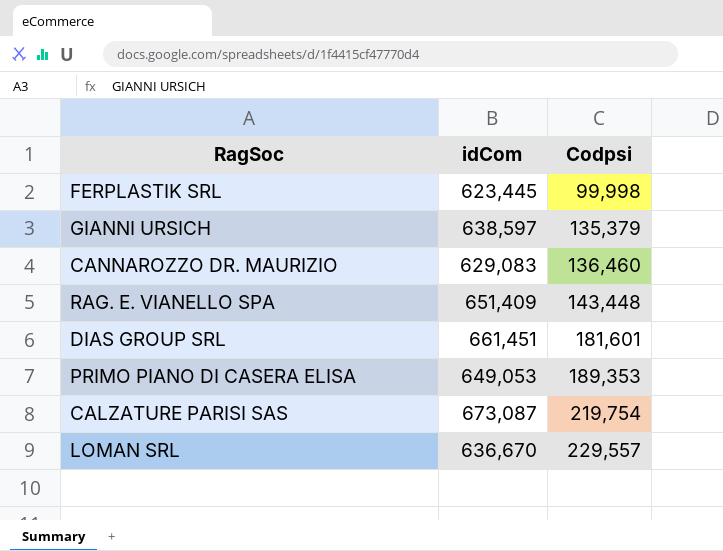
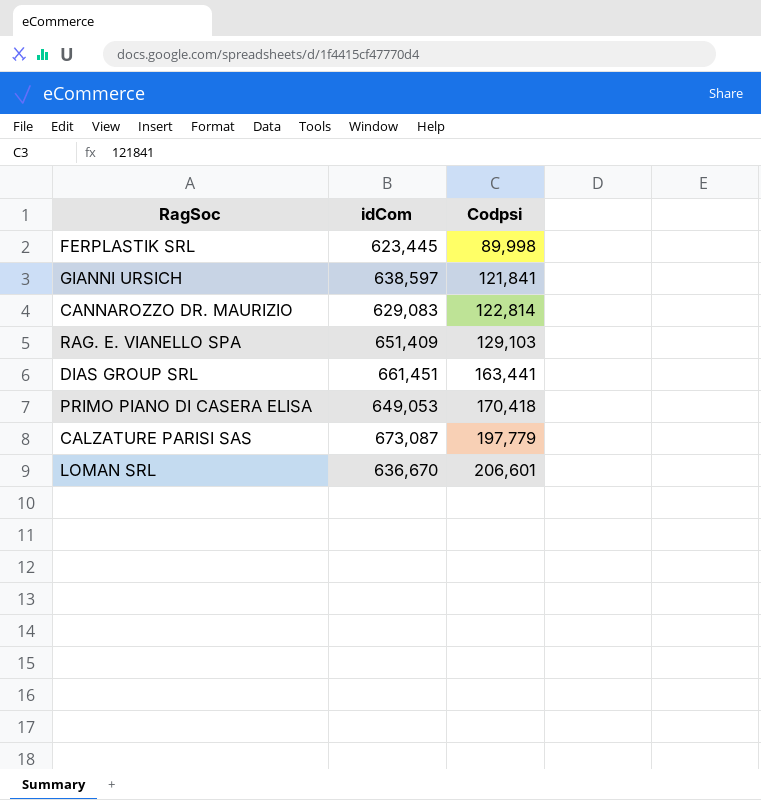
FERPLASTIK SRL | Codpsi: 99,998 -> 89,998
GIANNI URSICH | Codpsi: 135,379 -> 121,841
CANNAROZZO DR. MAURIZIO | Codpsi: 136,460 -> 122,814
RAG. E. VIANELLO SPA | Codpsi: 143,448 -> 129,103
DIAS GROUP SRL | Codpsi: 181,601 -> 163,441
PRIMO PIANO DI CASERA ELISA | Codpsi: 189,353 -> 170,418
CALZATURE PARISI SAS | Codpsi: 219,754 -> 197,779
LOMAN SRL | Codpsi: 229,557 -> 206,601

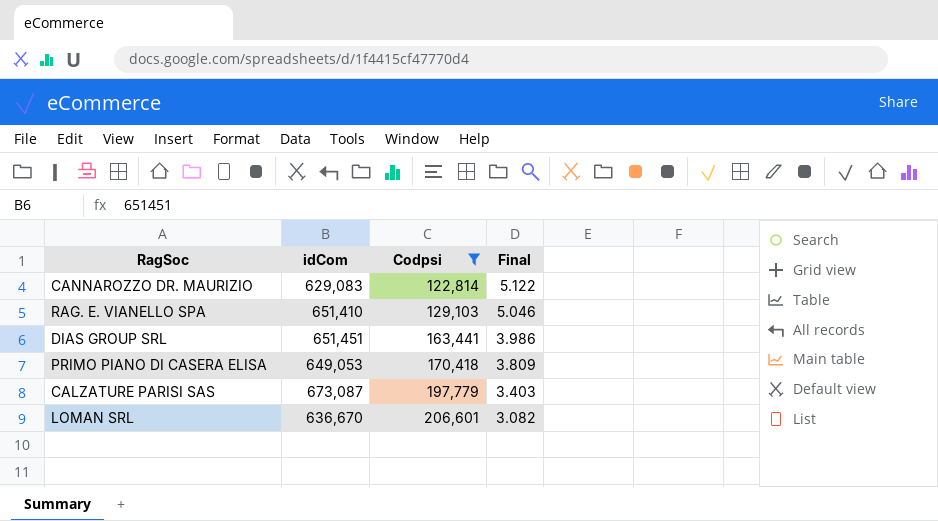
filter: none -> Codpsi >= 122,814
column Final | formula: none -> [idCom] / [Codpsi]
RAG. E. VIANELLO SPA | idCom: 651,409 -> 651,410
DIAS GROUP SRL | idCom: 661,451 -> 651,451

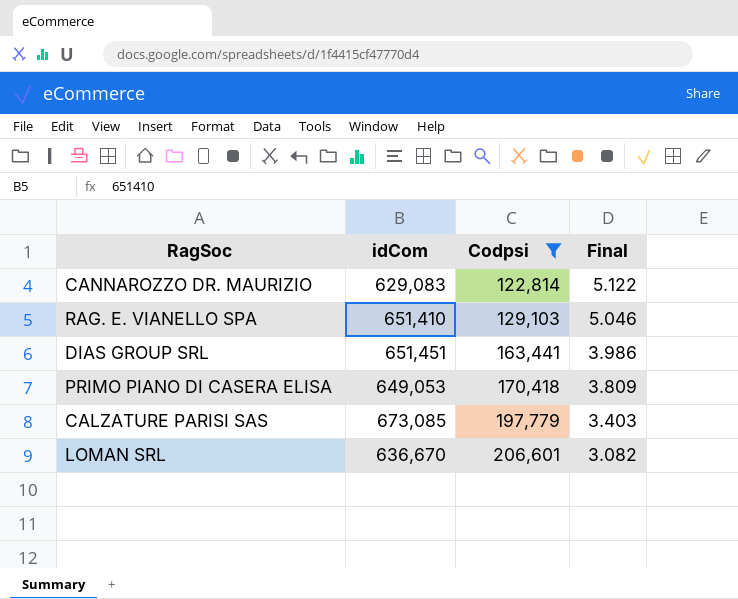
CALZATURE PARISI SAS | idCom: 673,087 -> 673,085

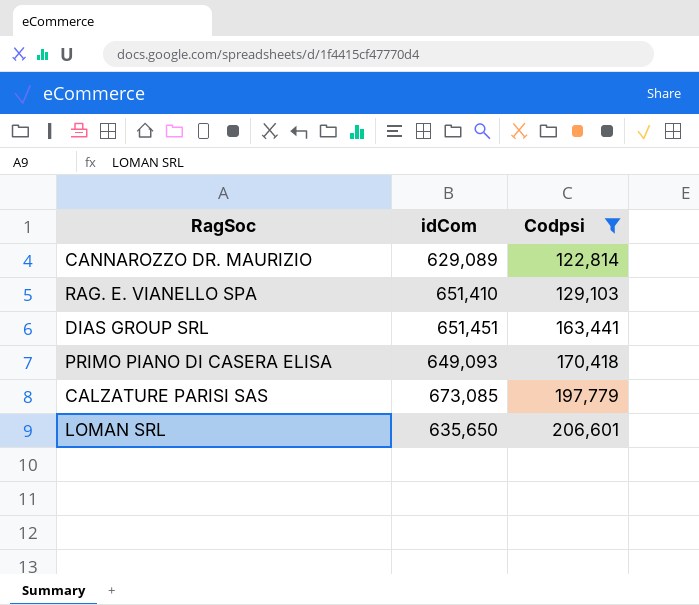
column Final | formula: [idCom] / [Codpsi] -> none
CANNAROZZO DR. MAURIZIO | idCom: 629,083 -> 629,089
PRIMO PIANO DI CASERA ELISA | idCom: 649,053 -> 649,093
LOMAN SRL | idCom: 636,670 -> 635,650

